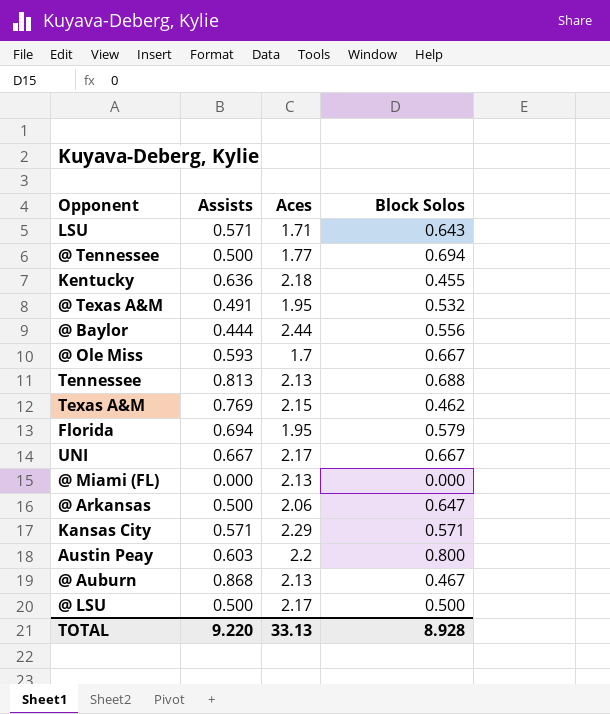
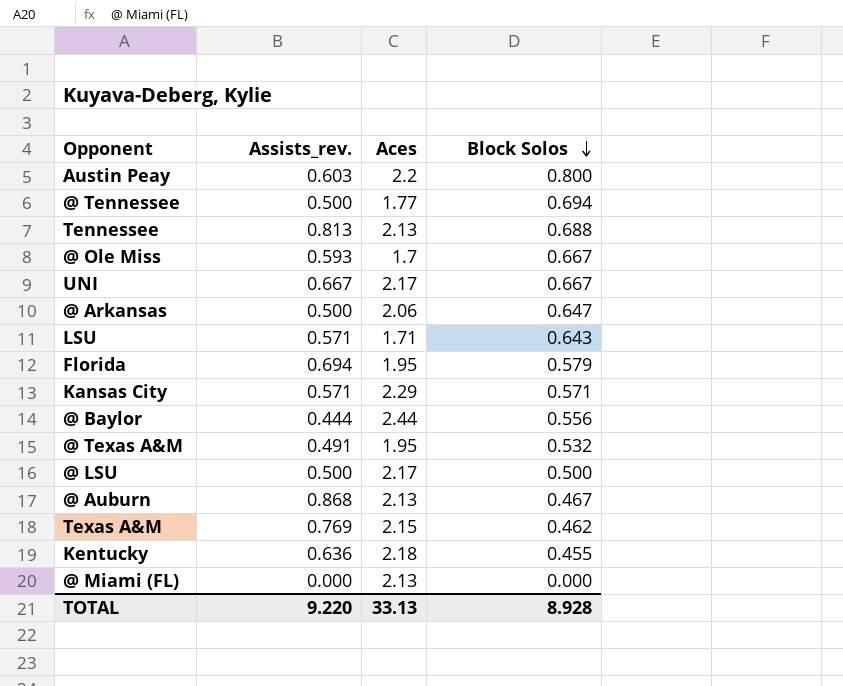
row order: none -> Block Solos descending
column name: Assists -> Assists_rev.

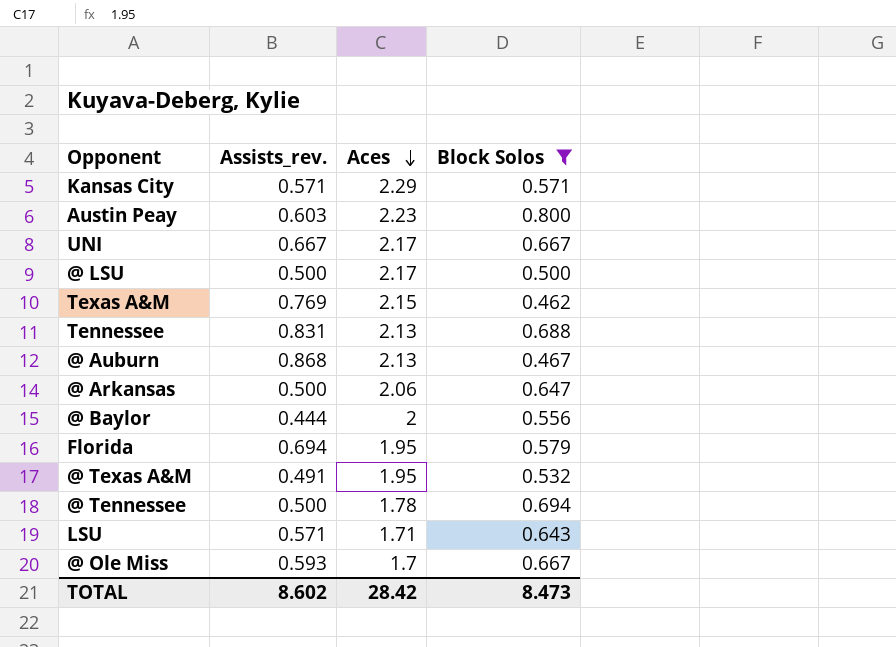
filter: none -> Block Solos >= 0.462
row order: Block Solos descending -> Aces descending
Austin Peay | Aces: 2.2 -> 2.23
Tennessee | Assists_rev.: 0.813 -> 0.831
@ Baylor | Aces: 2.44 -> 2
@ Tennessee | Aces: 1.77 -> 1.78
TOTAL | Assists_rev.: 9.220 -> 8.602
TOTAL | Aces: 33.13 -> 28.42
TOTAL | Block Solos: 8.928 -> 8.473

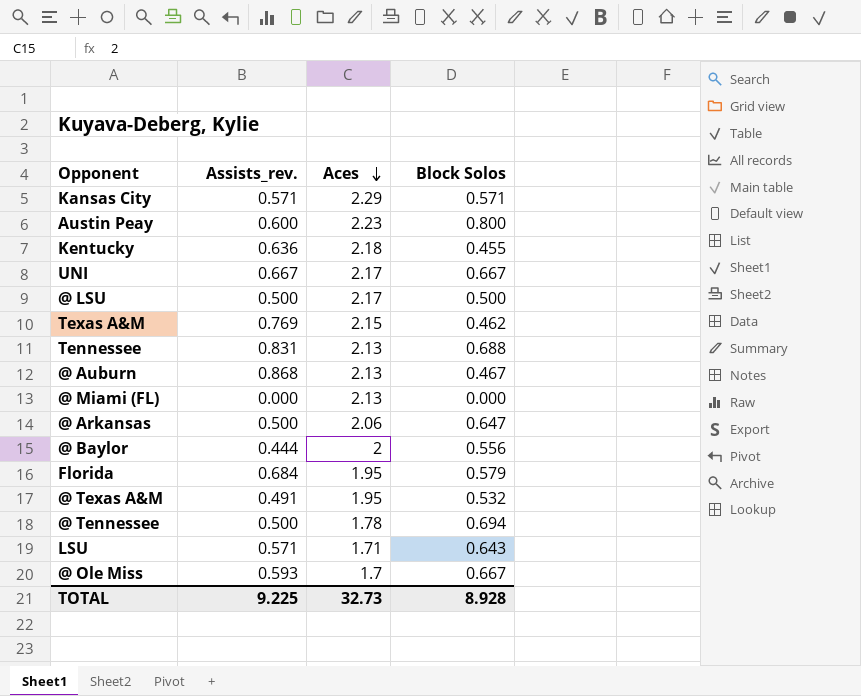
filter: Block Solos >= 0.462 -> none
Austin Peay | Assists_rev.: 0.603 -> 0.600
Florida | Assists_rev.: 0.694 -> 0.684
TOTAL | Assists_rev.: 8.602 -> 9.225
TOTAL | Aces: 28.42 -> 32.73
TOTAL | Block Solos: 8.473 -> 8.928

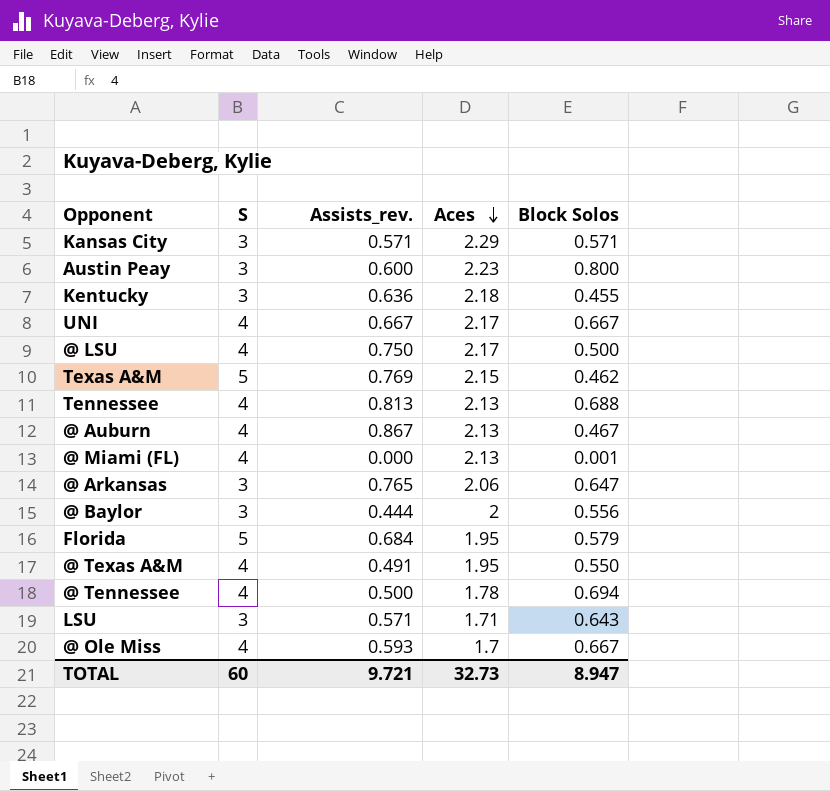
column S | position: none -> 2
@ LSU | Assists_rev.: 0.500 -> 0.750
Tennessee | Assists_rev.: 0.831 -> 0.813
@ Auburn | Assists_rev.: 0.868 -> 0.867
@ Miami (FL) | Block Solos: 0.000 -> 0.001
@ Arkansas | Assists_rev.: 0.500 -> 0.765
@ Texas A&M | Block Solos: 0.532 -> 0.550
TOTAL | Assists_rev.: 9.225 -> 9.721
TOTAL | Block Solos: 8.928 -> 8.947

